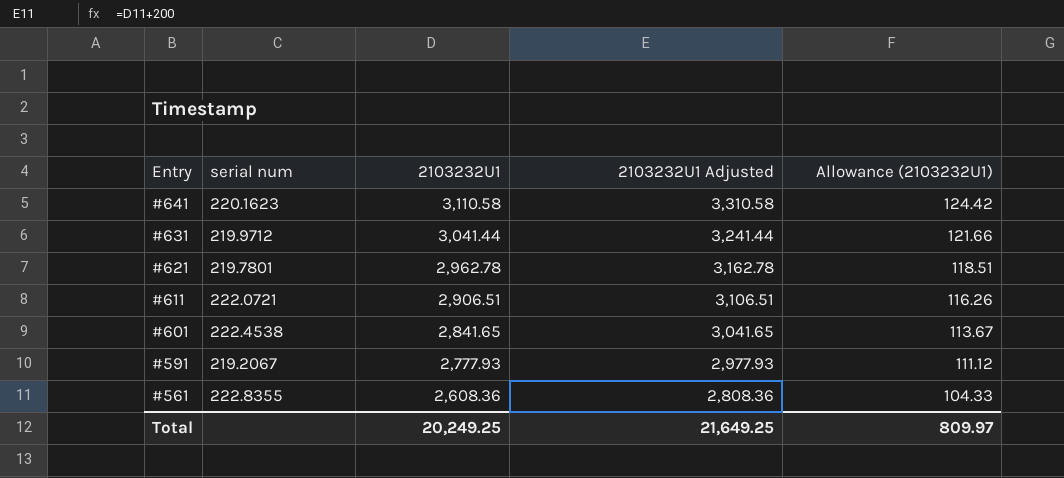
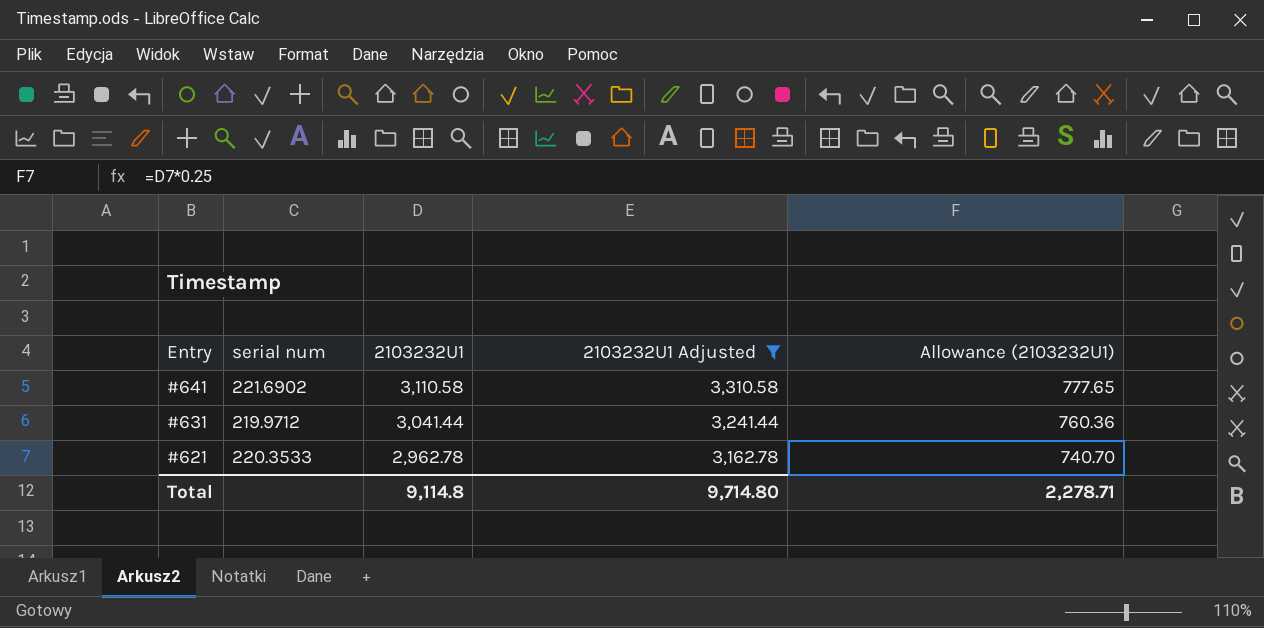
filter: none -> 2103232U1 Adjusted >= 3,162.78
column Allowance (2103232U1) | formula: [2103232U1] * 0.04 -> [2103232U1] * 0.25
#641 | serial num: 220.1623 -> 221.6902
#621 | serial num: 219.7801 -> 220.3533
Total | 2103232U1: 20,249.25 -> 9,114.8
Total | 2103232U1 Adjusted: 21,649.25 -> 9,714.80
Total | Allowance (2103232U1): 809.97 -> 2,278.71

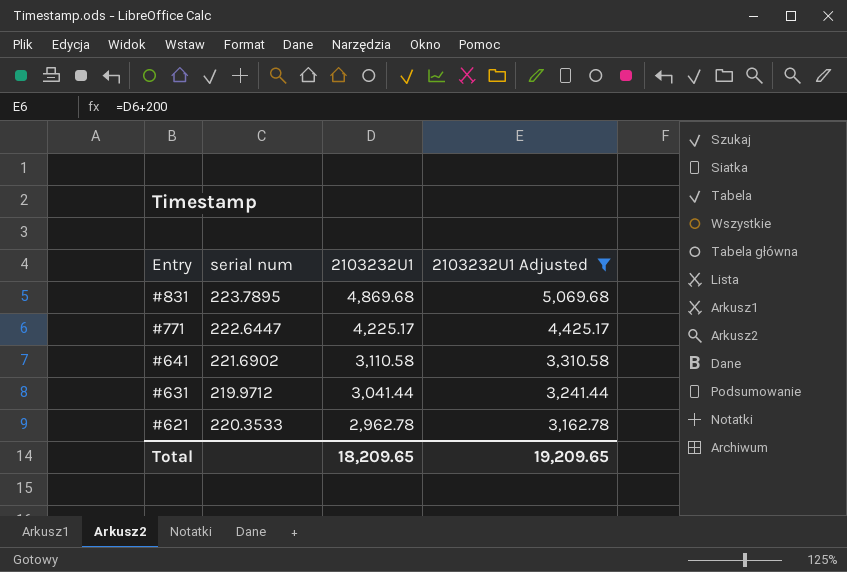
column Allowance (2103232U1) | formula: [2103232U1] * 0.25 -> none
row #831: none -> 223.7895 | 4,869.68 | 5,069.68
row #771: none -> 222.6447 | 4,225.17 | 4,425.17
Total | 2103232U1: 9,114.8 -> 18,209.65
Total | 2103232U1 Adjusted: 9,714.80 -> 19,209.65

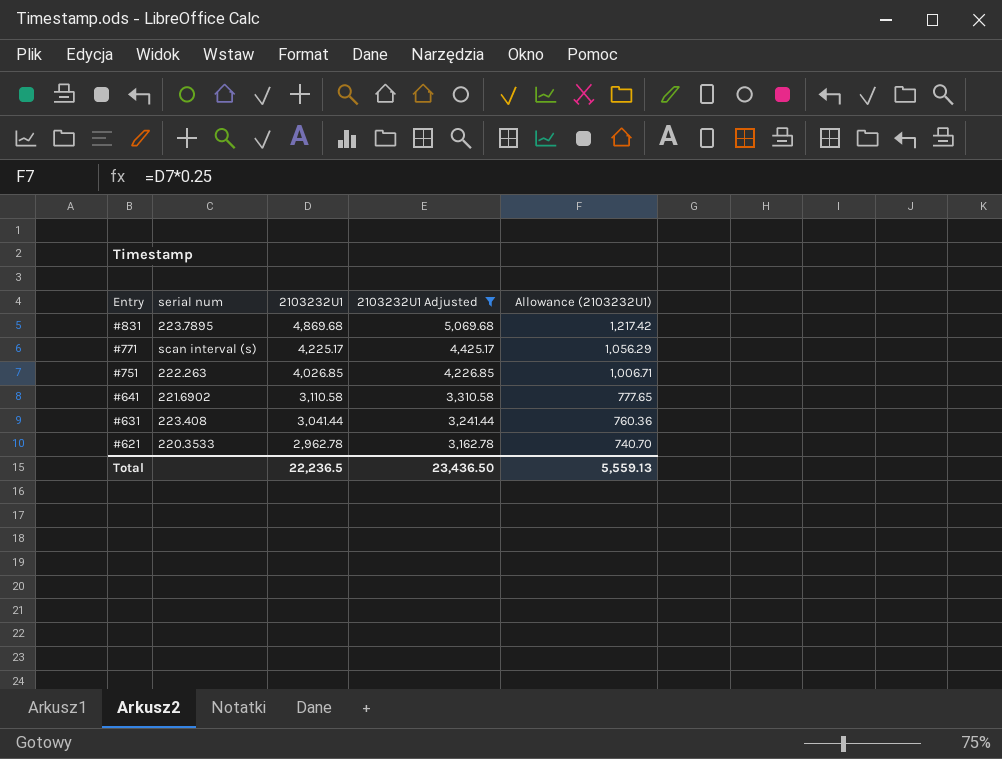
column Allowance (2103232U1) | formula: none -> [2103232U1] * 0.25
#771 | serial num: 222.6447 -> scan interval (s)
row #751: none -> 222.263 | 4,026.85 | 4,226.85 | 1,006.71
#631 | serial num: 219.9712 -> 223.408
Total | 2103232U1: 18,209.65 -> 22,236.5
Total | 2103232U1 Adjusted: 19,209.65 -> 23,436.50

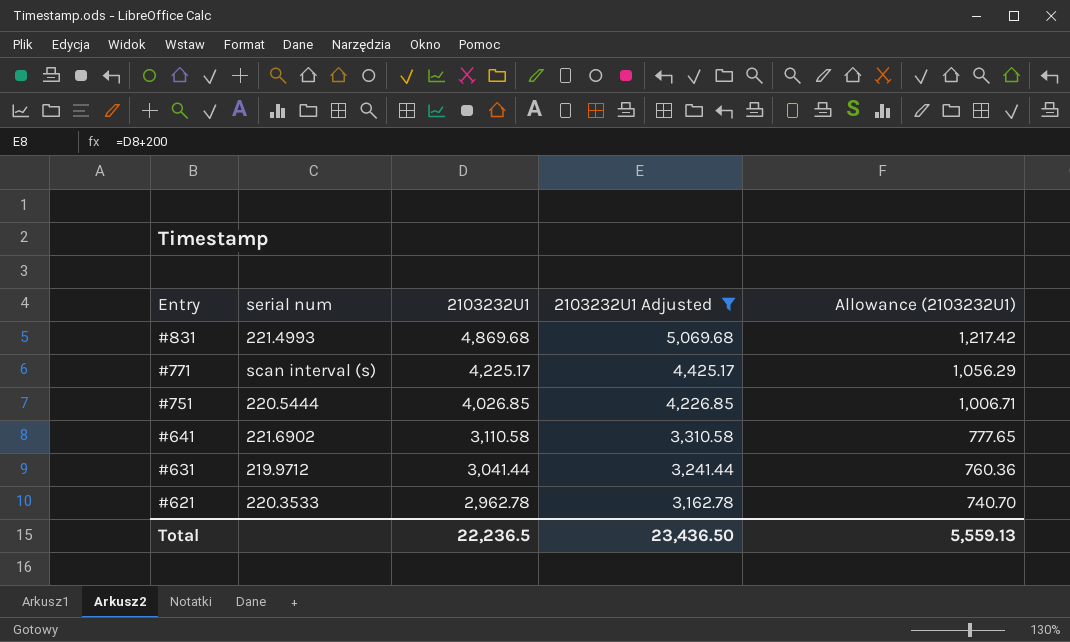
#831 | serial num: 223.7895 -> 221.4993
#751 | serial num: 222.263 -> 220.5444
#631 | serial num: 223.408 -> 219.9712

